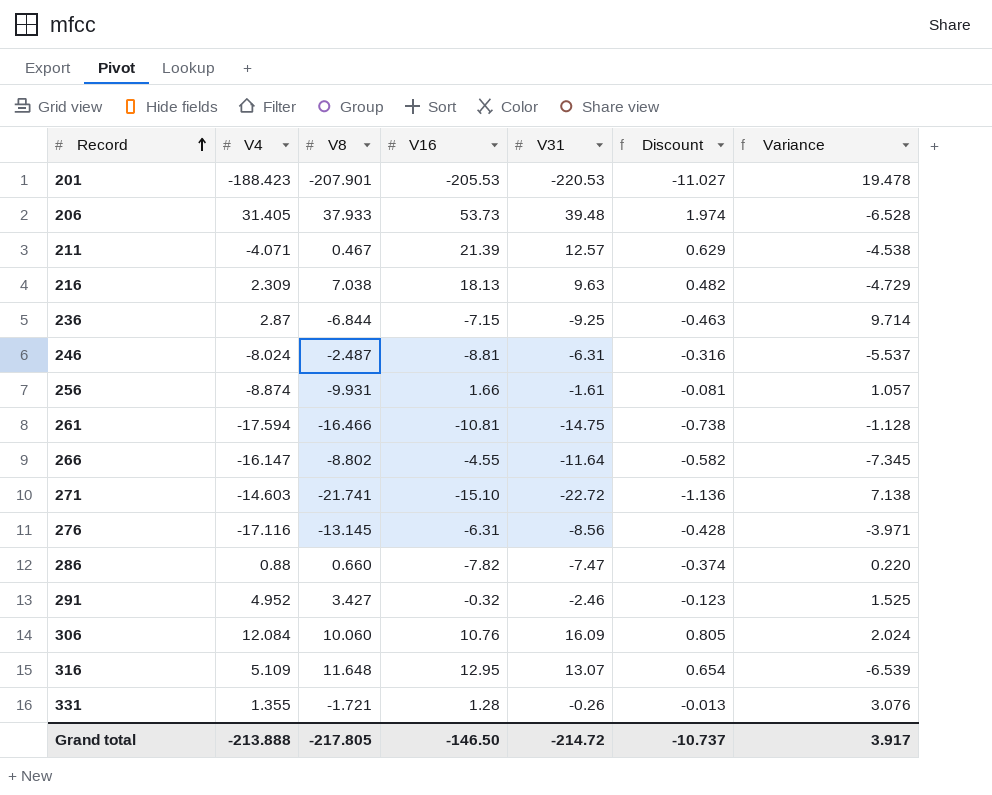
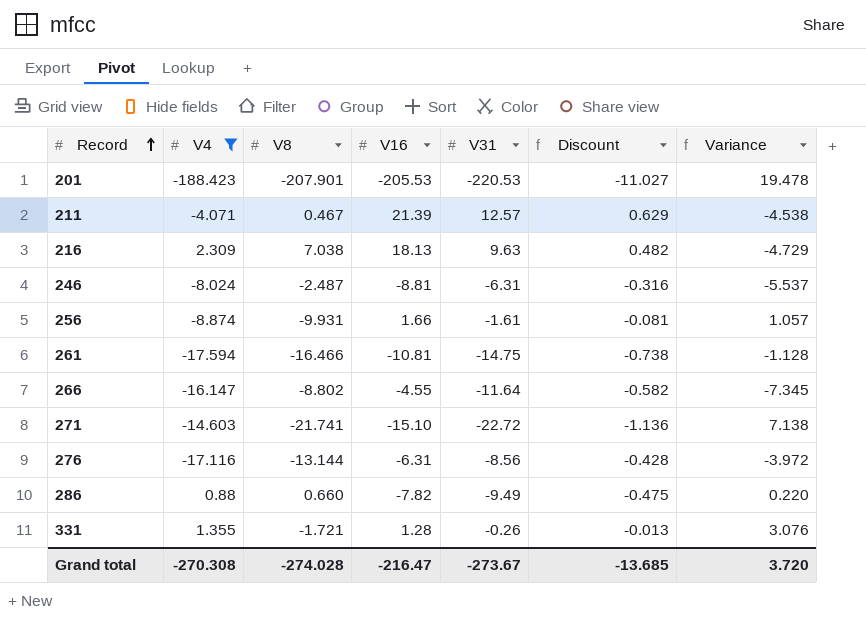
filter: none -> V4 <= 2.309
276 | V8: -13.145 -> -13.144
276 | Variance: -3.971 -> -3.972
286 | V31: -7.47 -> -9.49
286 | Discount: -0.374 -> -0.475
Grand total | V4: -213.888 -> -270.308
Grand total | V8: -217.805 -> -274.028
Grand total | V16: -146.50 -> -216.47
Grand total | V31: -214.72 -> -273.67
Grand total | Discount: -10.737 -> -13.685
Grand total | Variance: 3.917 -> 3.720

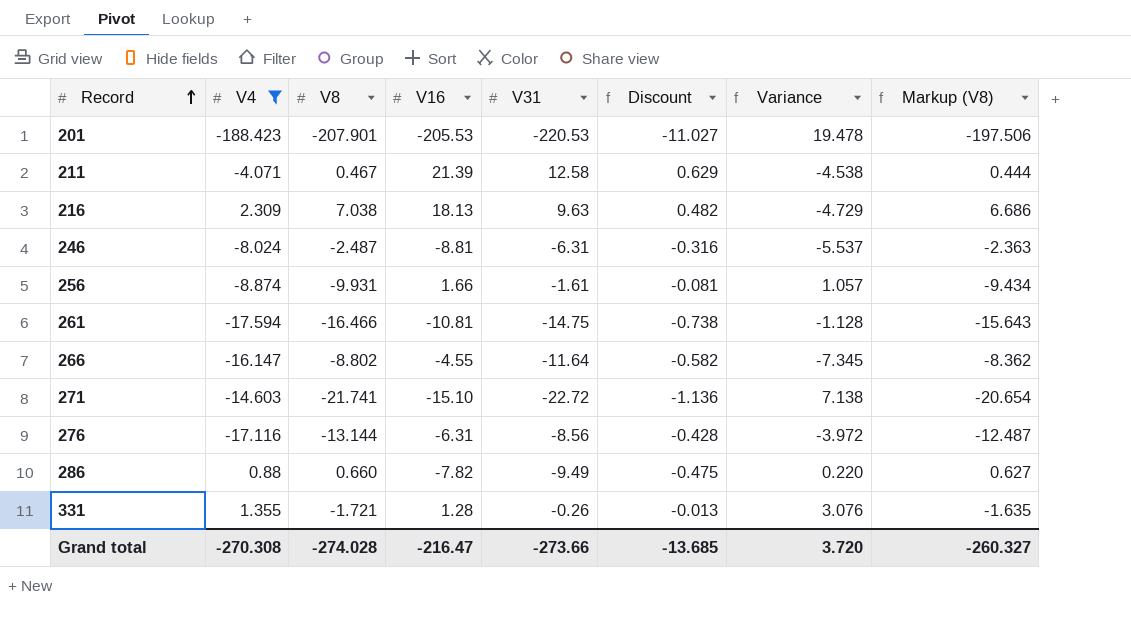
column Markup (V8) | formula: none -> [V8] * 0.95
211 | V31: 12.57 -> 12.58
Grand total | V31: -273.67 -> -273.66

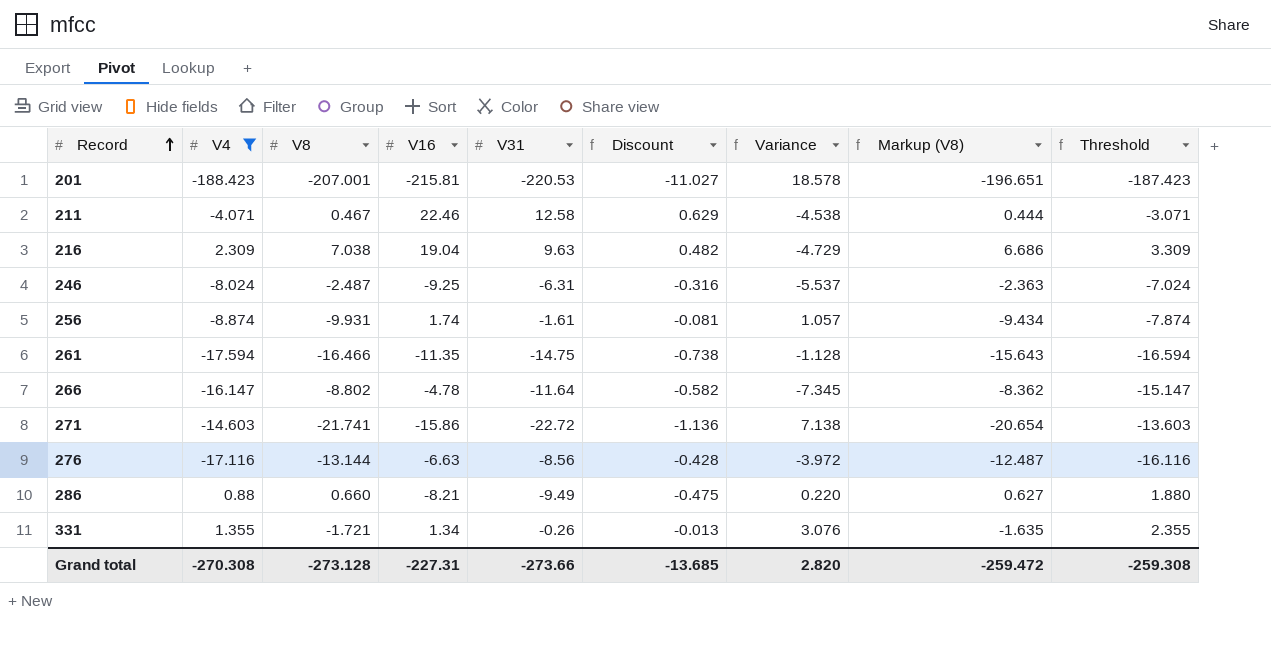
column Threshold | formula: none -> [V4] + 1
201 | V8: -207.901 -> -207.001
201 | V16: -205.53 -> -215.81
201 | Variance: 19.478 -> 18.578
201 | Markup (V8): -197.506 -> -196.651
211 | V16: 21.39 -> 22.46
216 | V16: 18.13 -> 19.04
246 | V16: -8.81 -> -9.25
256 | V16: 1.66 -> 1.74
261 | V16: -10.81 -> -11.35
266 | V16: -4.55 -> -4.78
271 | V16: -15.10 -> -15.86
276 | V16: -6.31 -> -6.63
286 | V16: -7.82 -> -8.21
331 | V16: 1.28 -> 1.34
Grand total | V8: -274.028 -> -273.128
Grand total | V16: -216.47 -> -227.31
Grand total | Variance: 3.720 -> 2.820
Grand total | Markup (V8): -260.327 -> -259.472

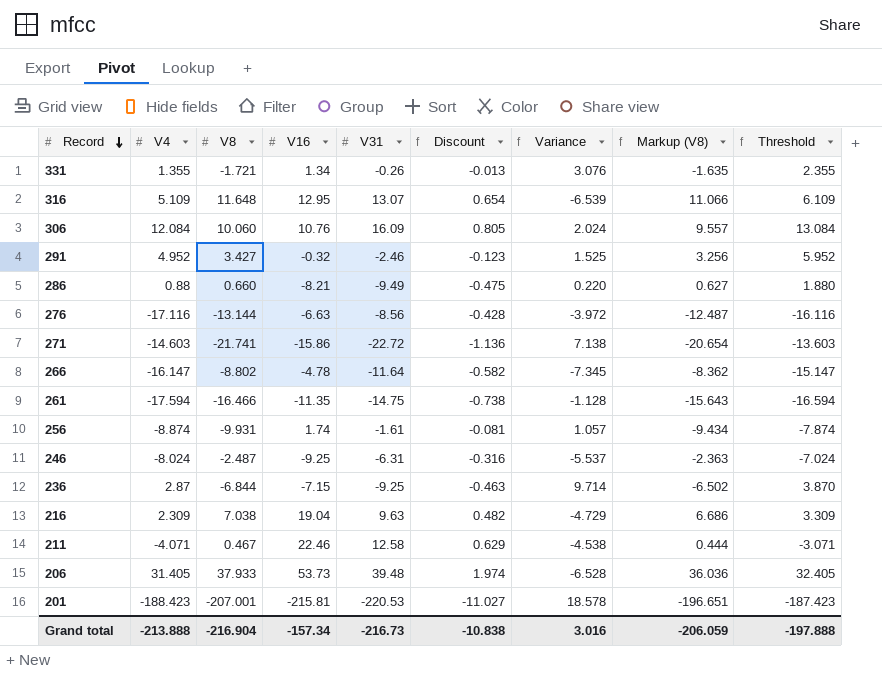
filter: V4 <= 2.309 -> none
row order: Record ascending -> Record descending
Grand total | V4: -270.308 -> -213.888
Grand total | V8: -273.128 -> -216.904
Grand total | V16: -227.31 -> -157.34
Grand total | V31: -273.66 -> -216.73
Grand total | Discount: -13.685 -> -10.838
Grand total | Variance: 2.820 -> 3.016
Grand total | Markup (V8): -259.472 -> -206.059
Grand total | Threshold: -259.308 -> -197.888

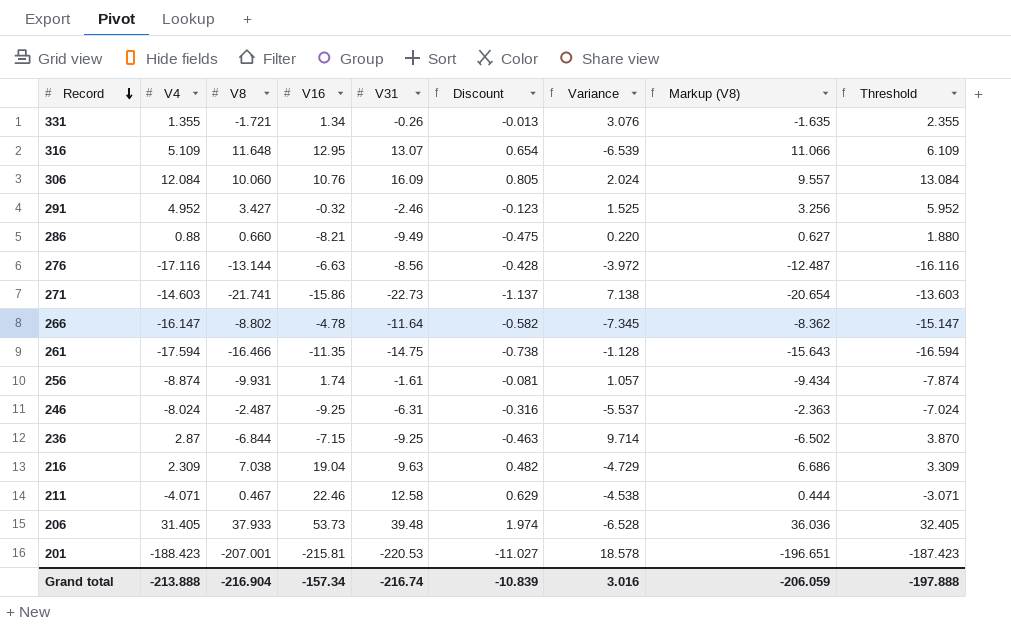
271 | V31: -22.72 -> -22.73
271 | Discount: -1.136 -> -1.137
Grand total | V31: -216.73 -> -216.74
Grand total | Discount: -10.838 -> -10.839

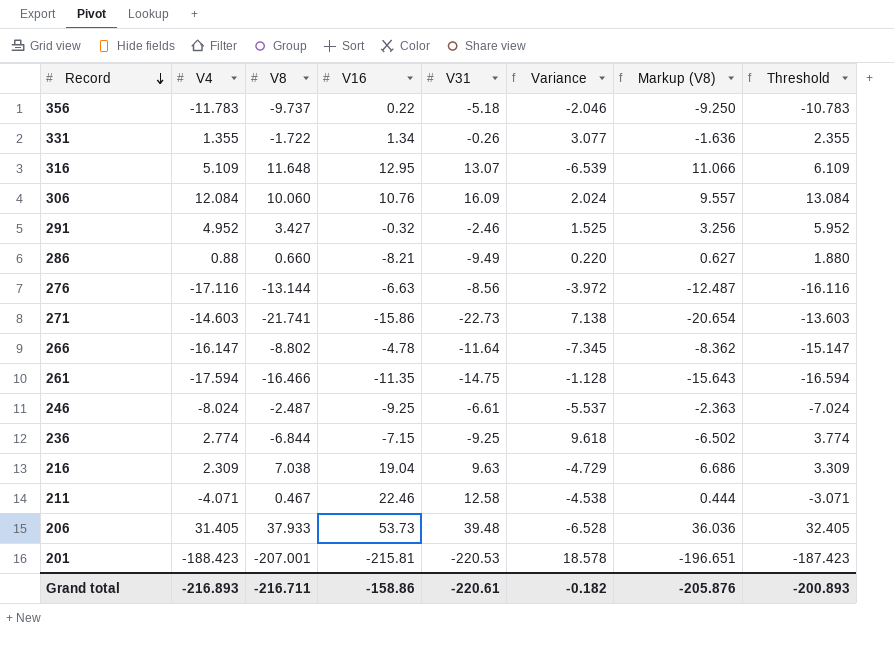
column Discount | formula: [V31] * 0.05 -> none
row 256: -8.874 | -9.931 | 1.74 | -1.61 | -0.081 | 1.057 | -9.434 | -7.874 -> none
row 356: none -> -11.783 | -9.737 | 0.22 | -5.18 | -2.046 | -9.250 | -10.783
331 | V8: -1.721 -> -1.722
331 | Variance: 3.076 -> 3.077
331 | Markup (V8): -1.635 -> -1.636
246 | V31: -6.31 -> -6.61
236 | V4: 2.87 -> 2.774
236 | Variance: 9.714 -> 9.618
236 | Threshold: 3.870 -> 3.774
Grand total | V4: -213.888 -> -216.893
Grand total | V8: -216.904 -> -216.711
Grand total | V16: -157.34 -> -158.86
Grand total | V31: -216.74 -> -220.61
Grand total | Variance: 3.016 -> -0.182
Grand total | Markup (V8): -206.059 -> -205.876
Grand total | Threshold: -197.888 -> -200.893

